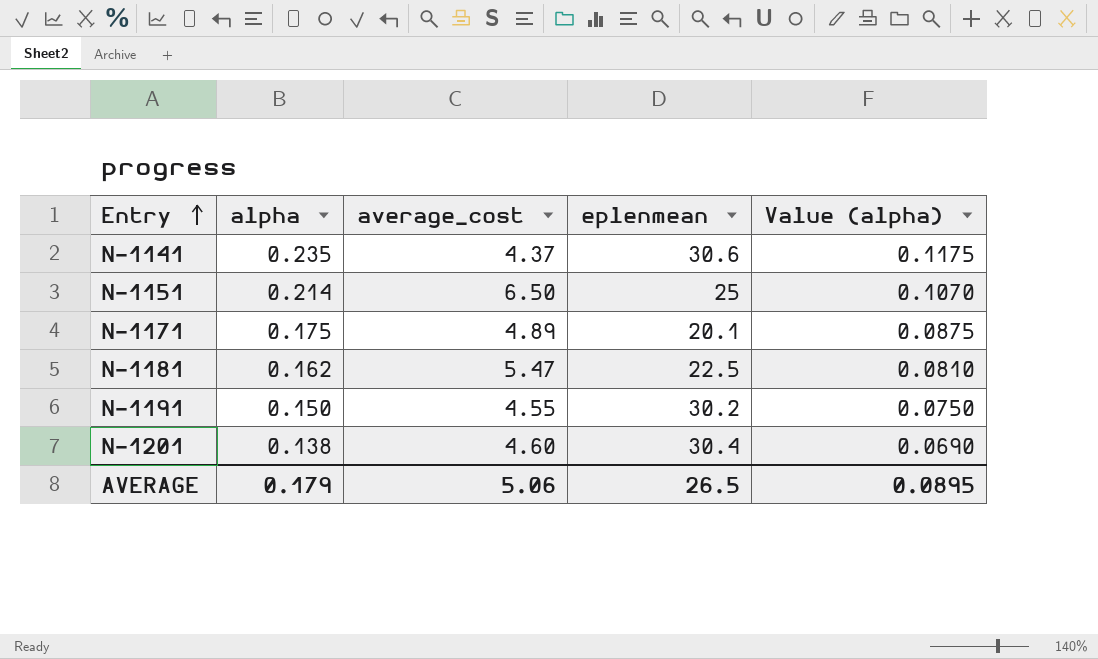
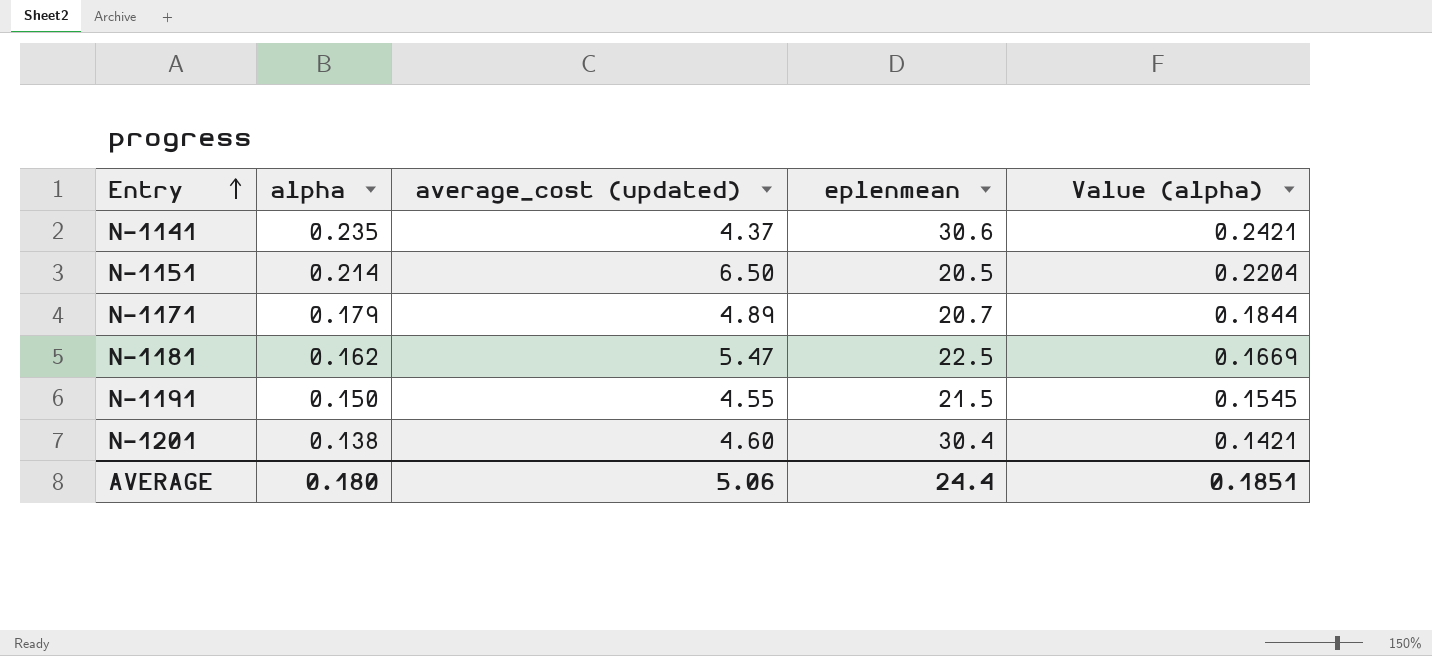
column name: average_cost -> average_cost (updated)
column Value (alpha) | formula: [alpha] * 0.5 -> [alpha] * 1.03
N-1151 | eplenmean: 25 -> 20.5
N-1171 | alpha: 0.175 -> 0.179
N-1171 | eplenmean: 20.1 -> 20.7
N-1191 | eplenmean: 30.2 -> 21.5
AVERAGE | alpha: 0.179 -> 0.180
AVERAGE | eplenmean: 26.5 -> 24.4
AVERAGE | Value (alpha): 0.0895 -> 0.1851

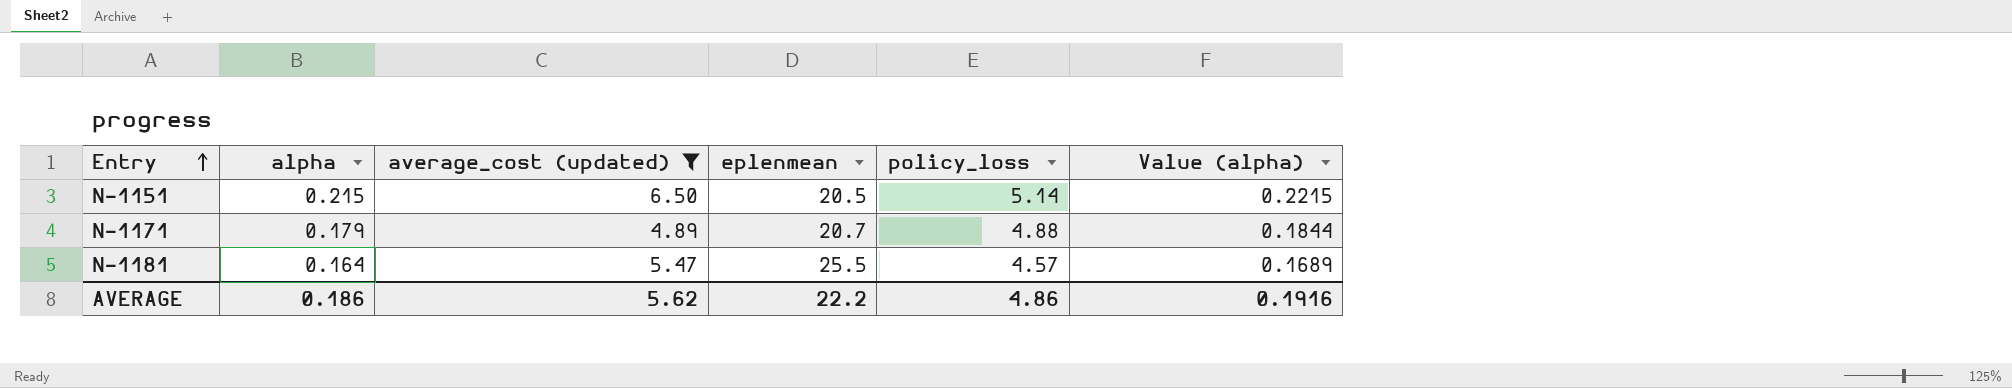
filter: none -> average_cost (updated) >= 4.89
column policy_loss | position: none -> 5
N-1151 | alpha: 0.214 -> 0.215
N-1151 | Value (alpha): 0.2204 -> 0.2215
N-1181 | alpha: 0.162 -> 0.164
N-1181 | eplenmean: 22.5 -> 25.5
N-1181 | Value (alpha): 0.1669 -> 0.1689
AVERAGE | alpha: 0.180 -> 0.186
AVERAGE | average_cost (updated): 5.06 -> 5.62
AVERAGE | eplenmean: 24.4 -> 22.2
AVERAGE | Value (alpha): 0.1851 -> 0.1916

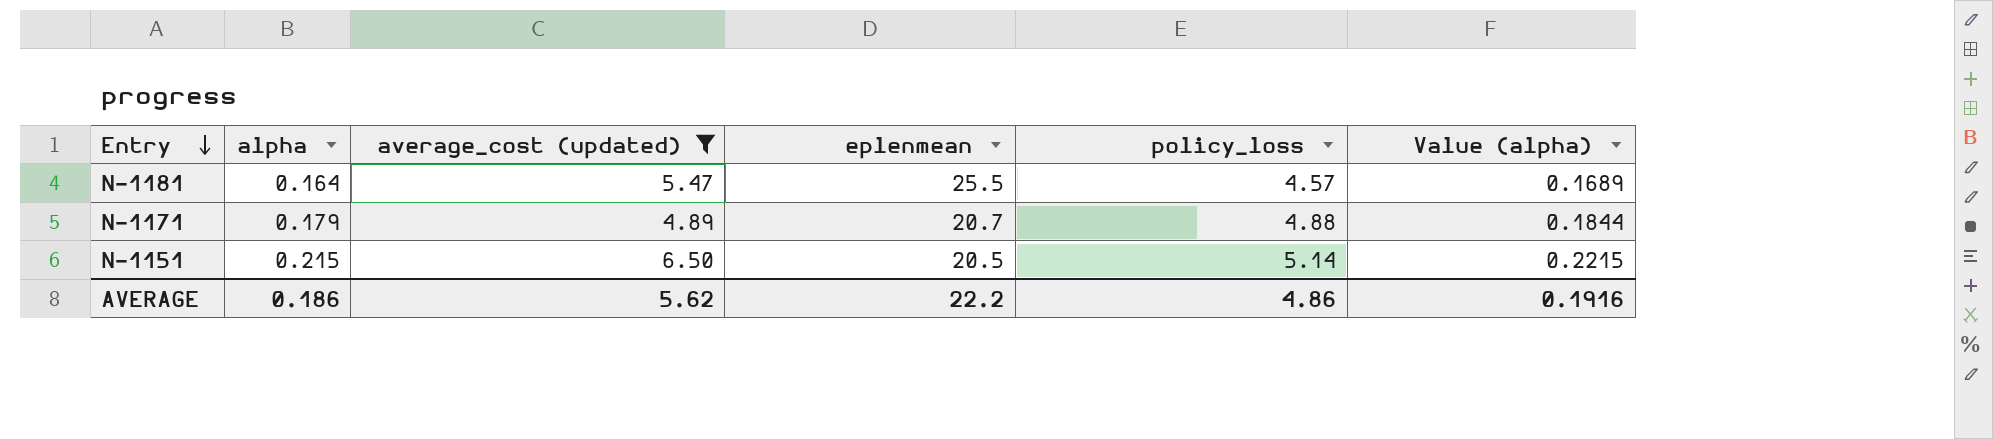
row order: Entry ascending -> Entry descending

